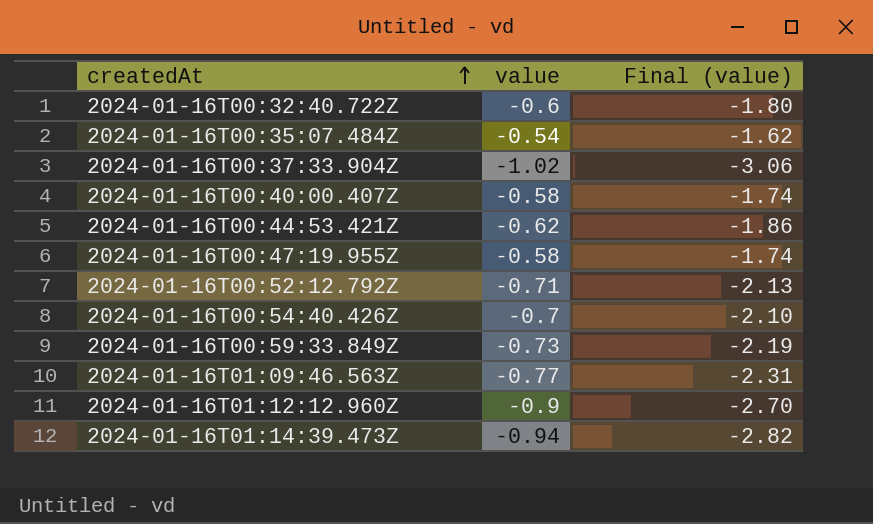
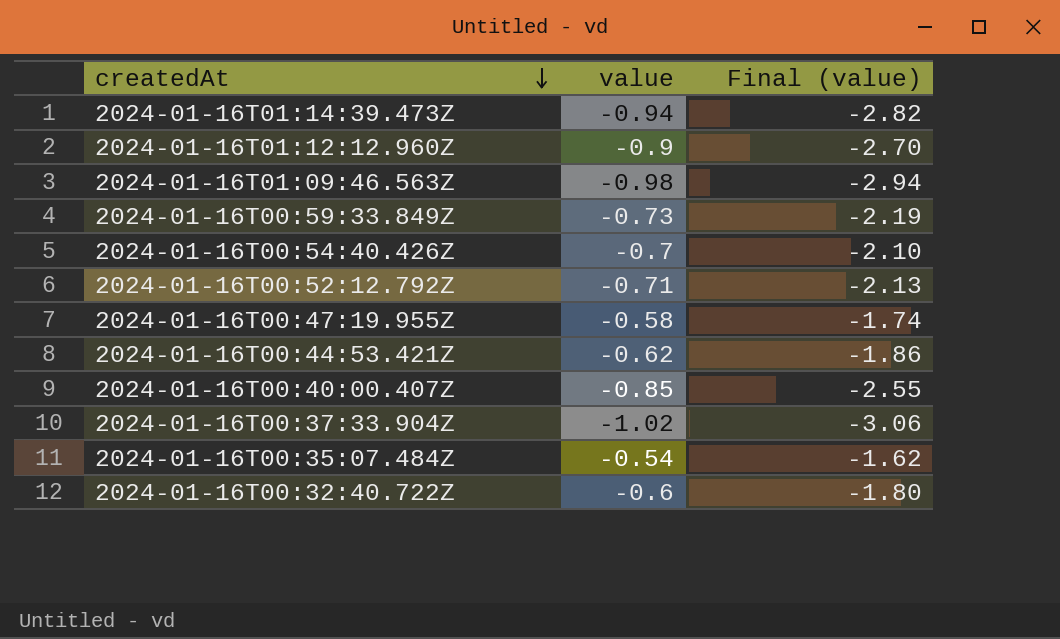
row order: createdAt ascending -> createdAt descending
2024-01-16T01:09:46.563Z | value: -0.77 -> -0.98
2024-01-16T01:09:46.563Z | Final (value): -2.31 -> -2.94
2024-01-16T00:40:00.407Z | value: -0.58 -> -0.85
2024-01-16T00:40:00.407Z | Final (value): -1.74 -> -2.55

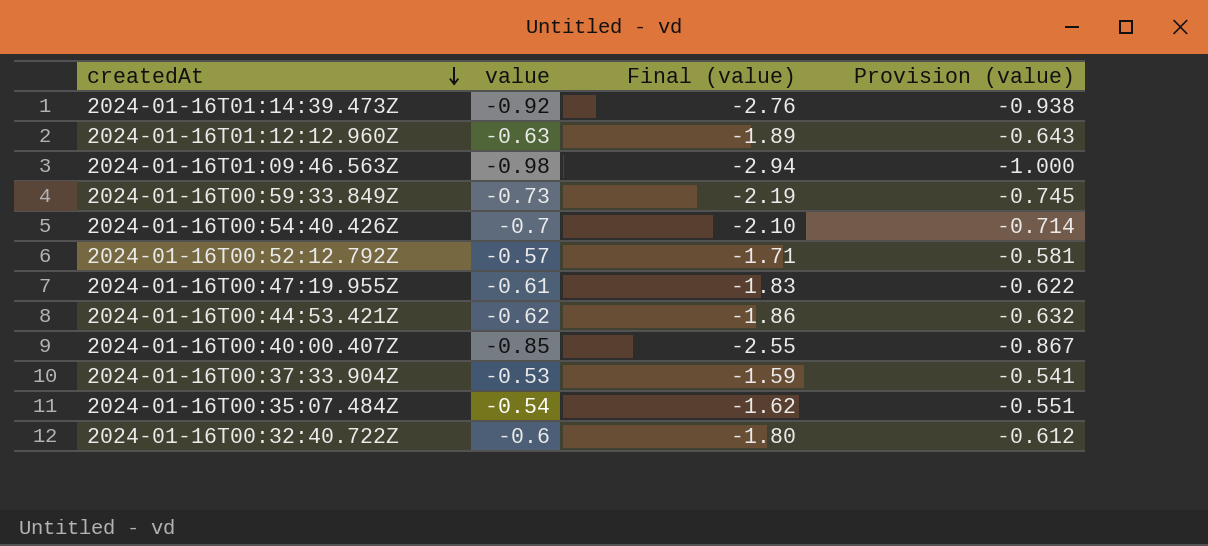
column Provision (value) | formula: none -> [value] * 1.02
2024-01-16T01:14:39.473Z | value: -0.94 -> -0.92
2024-01-16T01:14:39.473Z | Final (value): -2.82 -> -2.76
2024-01-16T01:12:12.960Z | value: -0.9 -> -0.63
2024-01-16T01:12:12.960Z | Final (value): -2.70 -> -1.89
2024-01-16T00:52:12.792Z | value: -0.71 -> -0.57
2024-01-16T00:52:12.792Z | Final (value): -2.13 -> -1.71
2024-01-16T00:47:19.955Z | value: -0.58 -> -0.61
2024-01-16T00:47:19.955Z | Final (value): -1.74 -> -1.83
2024-01-16T00:37:33.904Z | value: -1.02 -> -0.53
2024-01-16T00:37:33.904Z | Final (value): -3.06 -> -1.59

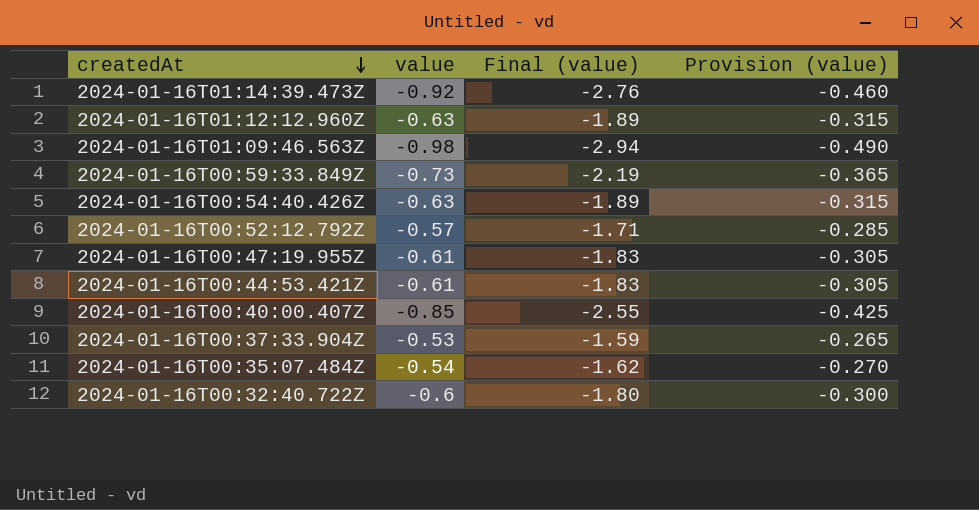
column Provision (value) | formula: [value] * 1.02 -> [value] * 0.5
2024-01-16T00:54:40.426Z | value: -0.7 -> -0.63
2024-01-16T00:54:40.426Z | Final (value): -2.10 -> -1.89
2024-01-16T00:44:53.421Z | value: -0.62 -> -0.61
2024-01-16T00:44:53.421Z | Final (value): -1.86 -> -1.83

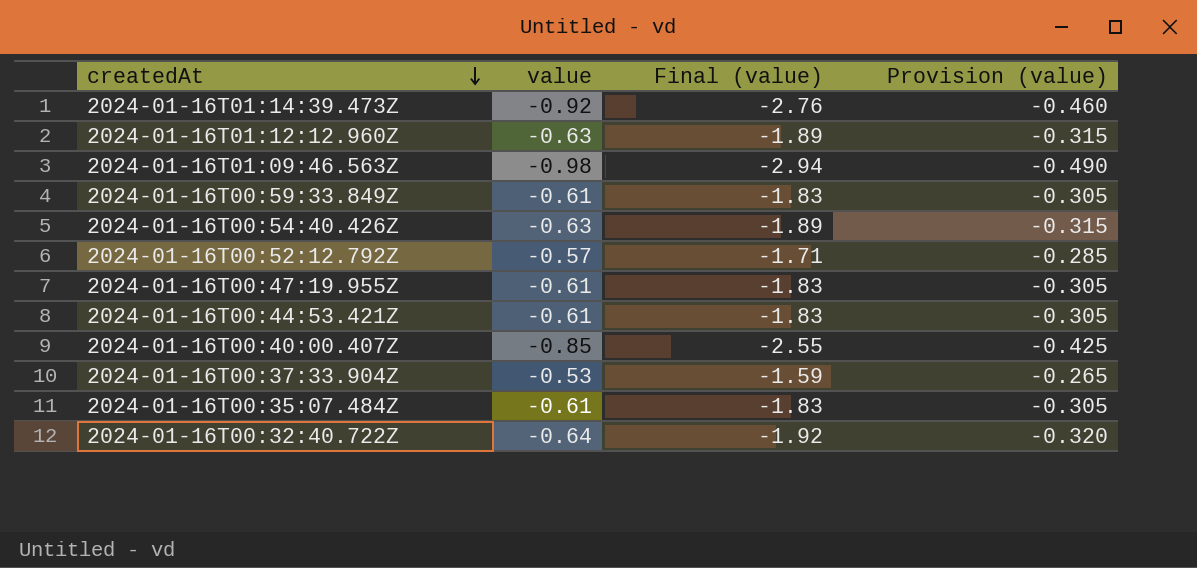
2024-01-16T00:59:33.849Z | value: -0.73 -> -0.61
2024-01-16T00:59:33.849Z | Final (value): -2.19 -> -1.83
2024-01-16T00:59:33.849Z | Provision (value): -0.365 -> -0.305
2024-01-16T00:35:07.484Z | value: -0.54 -> -0.61
2024-01-16T00:35:07.484Z | Final (value): -1.62 -> -1.83
2024-01-16T00:35:07.484Z | Provision (value): -0.270 -> -0.305
2024-01-16T00:32:40.722Z | value: -0.6 -> -0.64
2024-01-16T00:32:40.722Z | Final (value): -1.80 -> -1.92
2024-01-16T00:32:40.722Z | Provision (value): -0.300 -> -0.320

